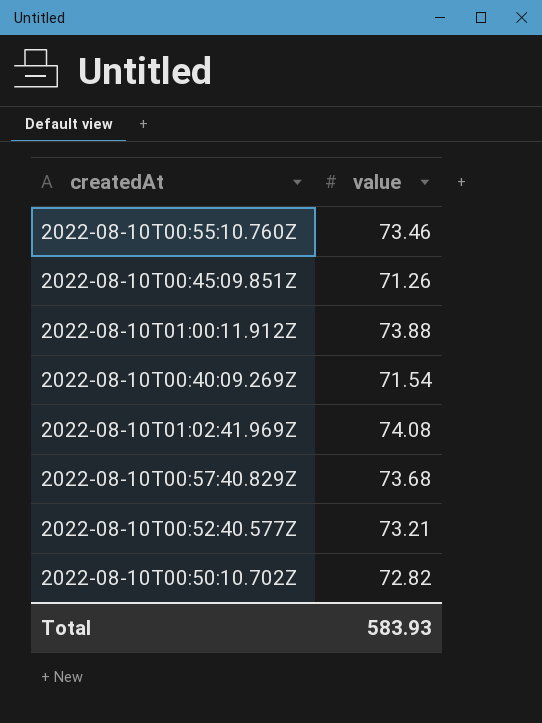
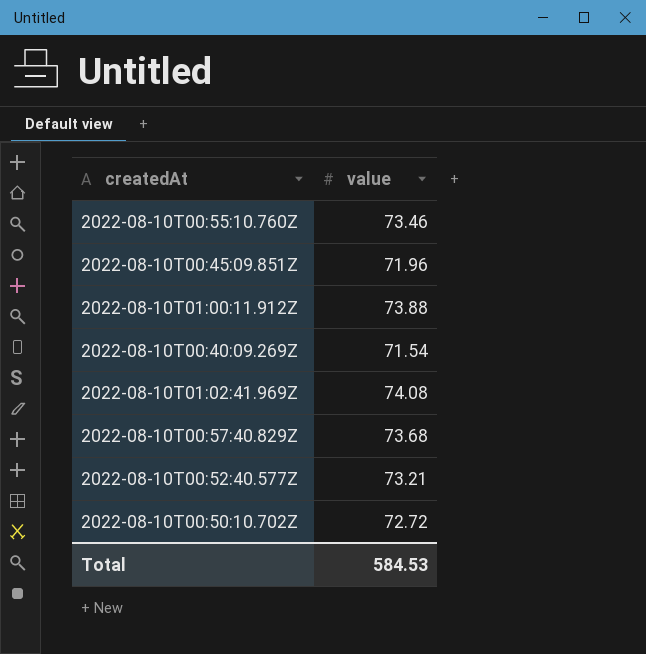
2022-08-10T00:45:09.851Z | value: 71.26 -> 71.96
2022-08-10T00:50:10.702Z | value: 72.82 -> 72.72
Total | value: 583.93 -> 584.53

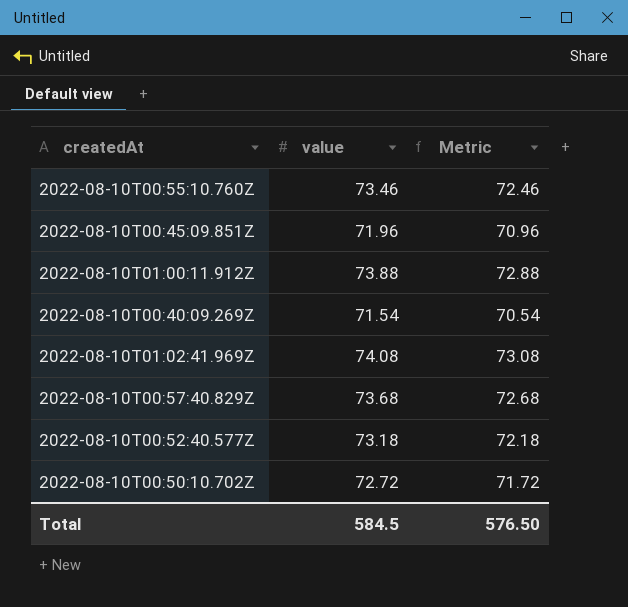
column Metric | formula: none -> [value] - 1
2022-08-10T00:52:40.577Z | value: 73.21 -> 73.18
Total | value: 584.53 -> 584.5

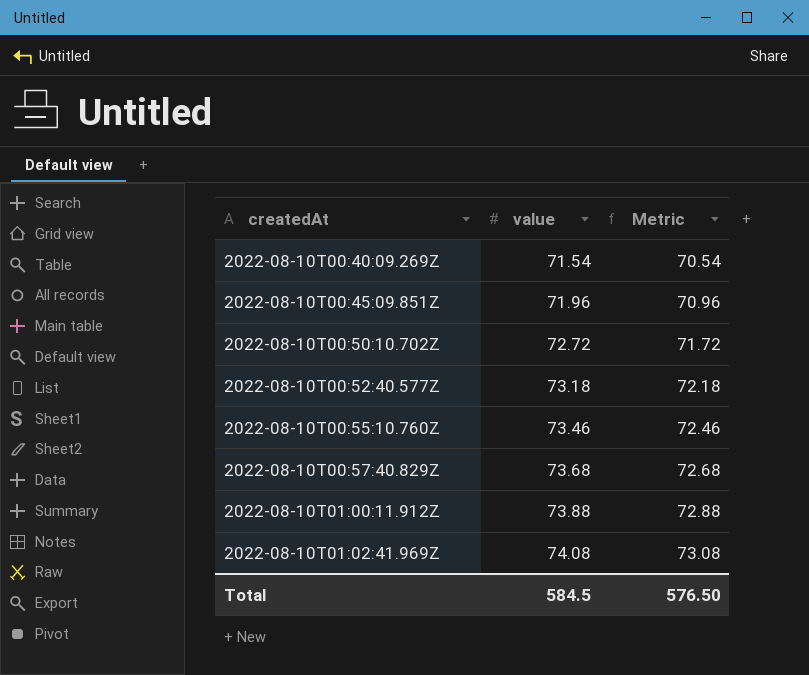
row order: none -> createdAt ascending

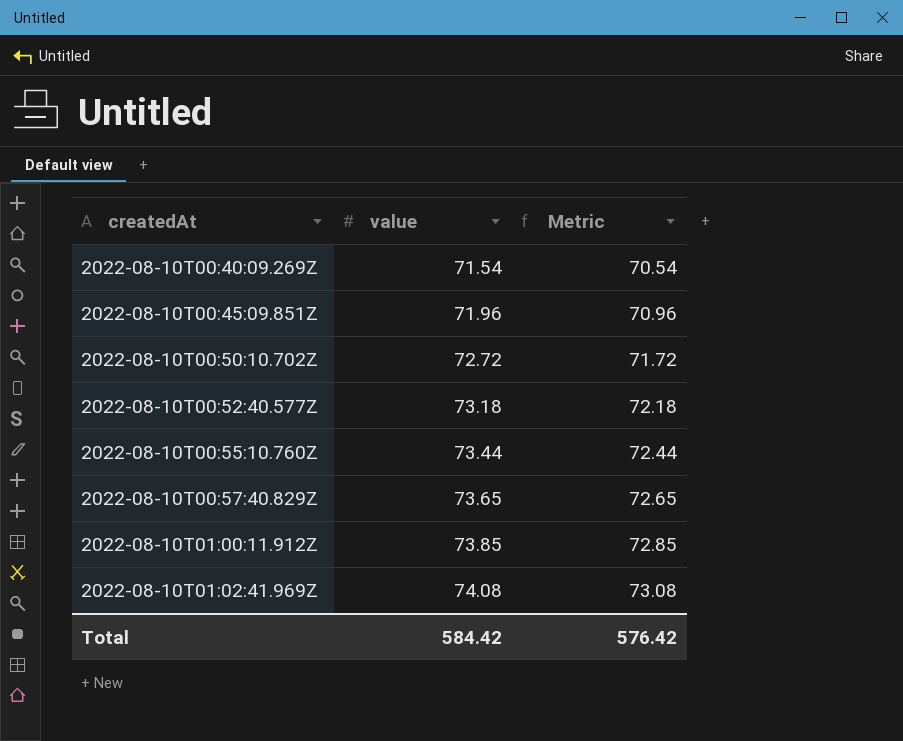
2022-08-10T00:55:10.760Z | value: 73.46 -> 73.44
2022-08-10T00:55:10.760Z | Metric: 72.46 -> 72.44
2022-08-10T00:57:40.829Z | value: 73.68 -> 73.65
2022-08-10T00:57:40.829Z | Metric: 72.68 -> 72.65
2022-08-10T01:00:11.912Z | value: 73.88 -> 73.85
2022-08-10T01:00:11.912Z | Metric: 72.88 -> 72.85
Total | value: 584.5 -> 584.42
Total | Metric: 576.50 -> 576.42

